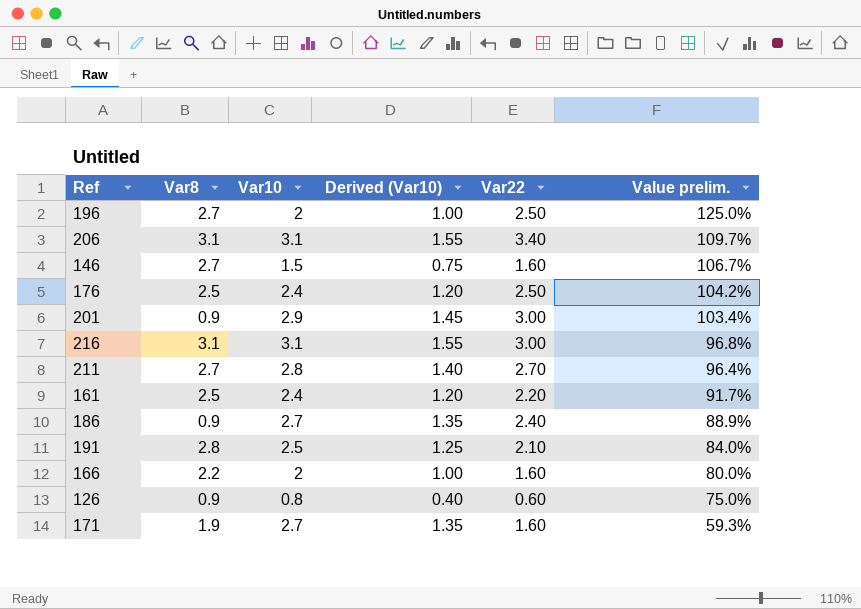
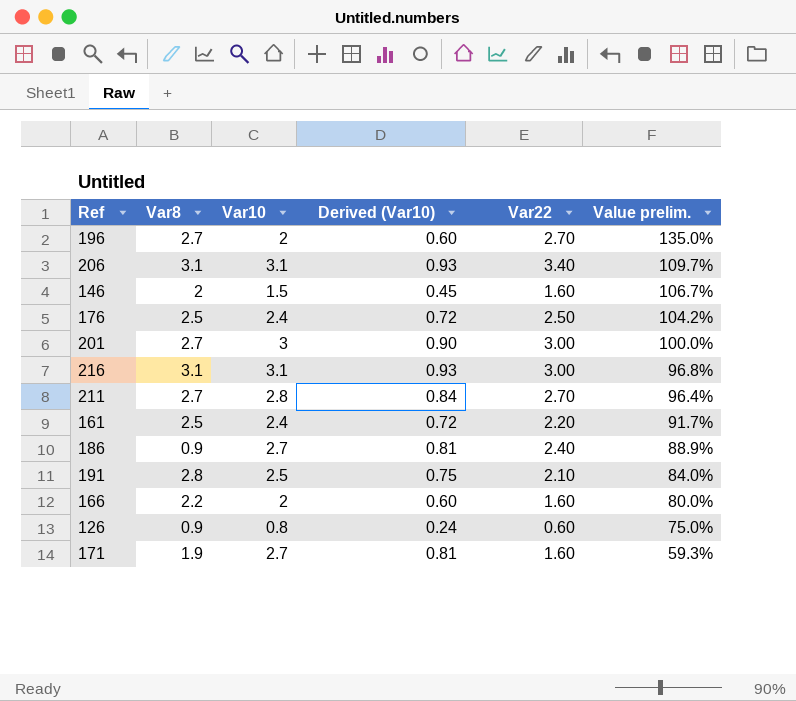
column Derived (Var10) | formula: [Var10] * 0.5 -> [Var10] * 0.3
196 | Var22: 2.50 -> 2.70
196 | Value prelim.: 125.0% -> 135.0%
146 | Var8: 2.7 -> 2
201 | Var8: 0.9 -> 2.7
201 | Var10: 2.9 -> 3
201 | Value prelim.: 103.4% -> 100.0%

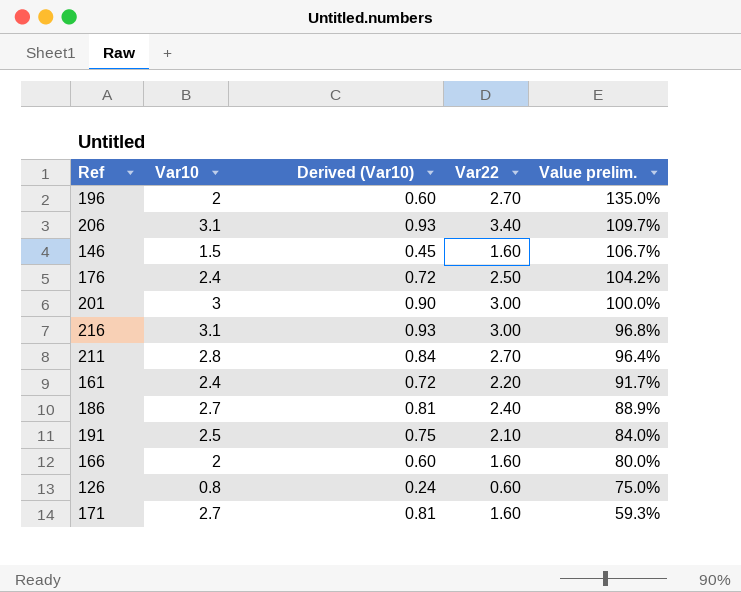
column Var8 | position: 2 -> none

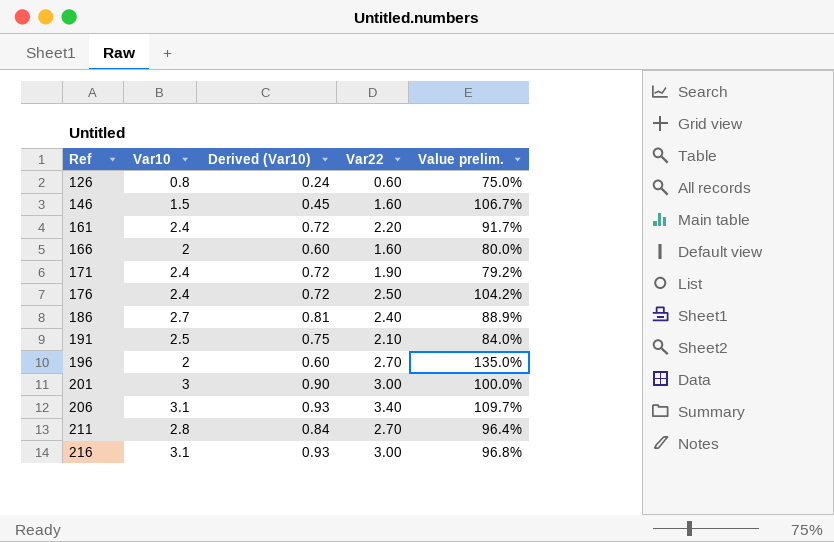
row order: Value prelim. descending -> Ref ascending
171 | Var10: 2.7 -> 2.4
171 | Derived (Var10): 0.81 -> 0.72
171 | Var22: 1.60 -> 1.90
171 | Value prelim.: 59.3% -> 79.2%

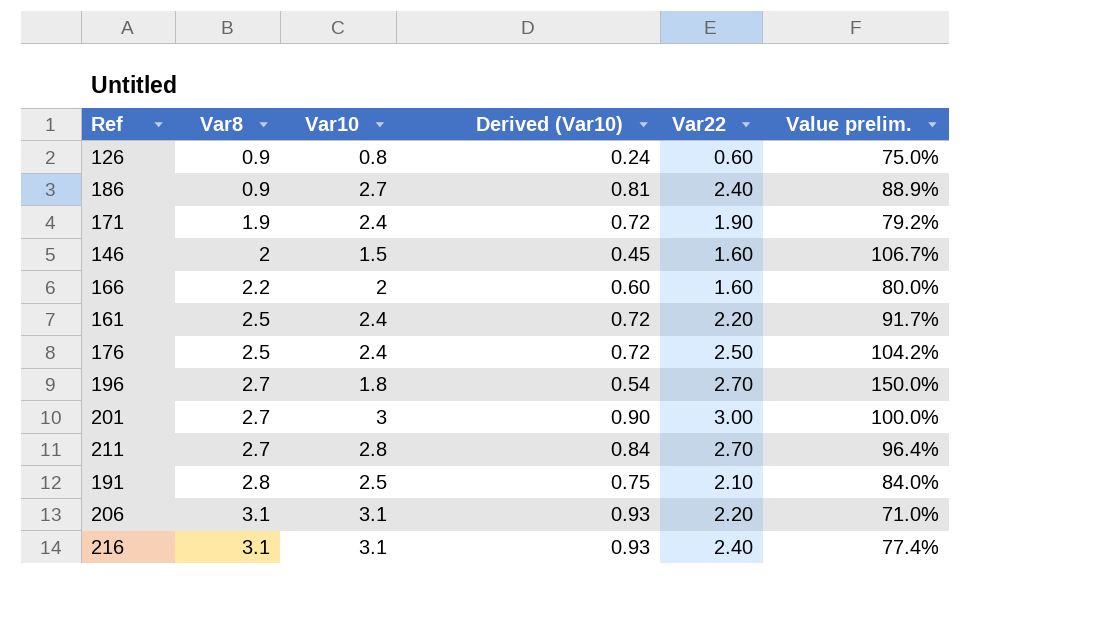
row order: Ref ascending -> Var8 ascending
column Var8 | position: none -> 2
196 | Var10: 2 -> 1.8
196 | Derived (Var10): 0.60 -> 0.54
196 | Value prelim.: 135.0% -> 150.0%
206 | Var22: 3.40 -> 2.20
206 | Value prelim.: 109.7% -> 71.0%
216 | Var22: 3.00 -> 2.40
216 | Value prelim.: 96.8% -> 77.4%

